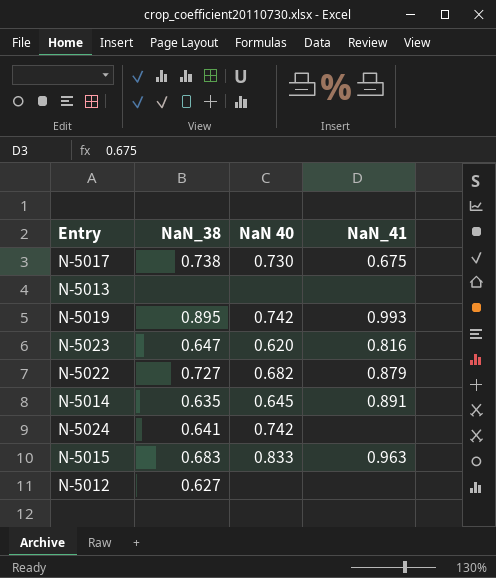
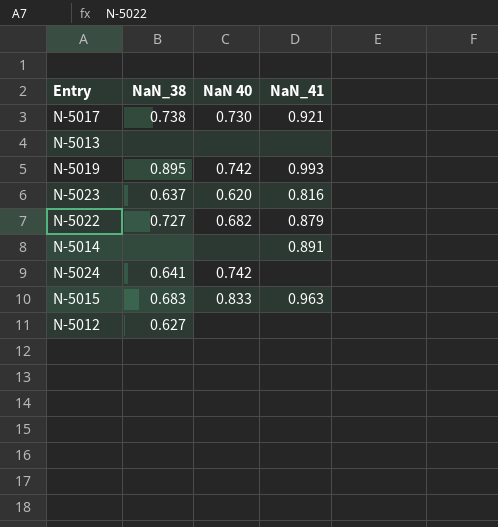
N-5017 | NaN_41: 0.675 -> 0.921
N-5023 | NaN_38: 0.647 -> 0.637
N-5014 | NaN_38: 0.635 -> none
N-5014 | NaN 40: 0.645 -> none

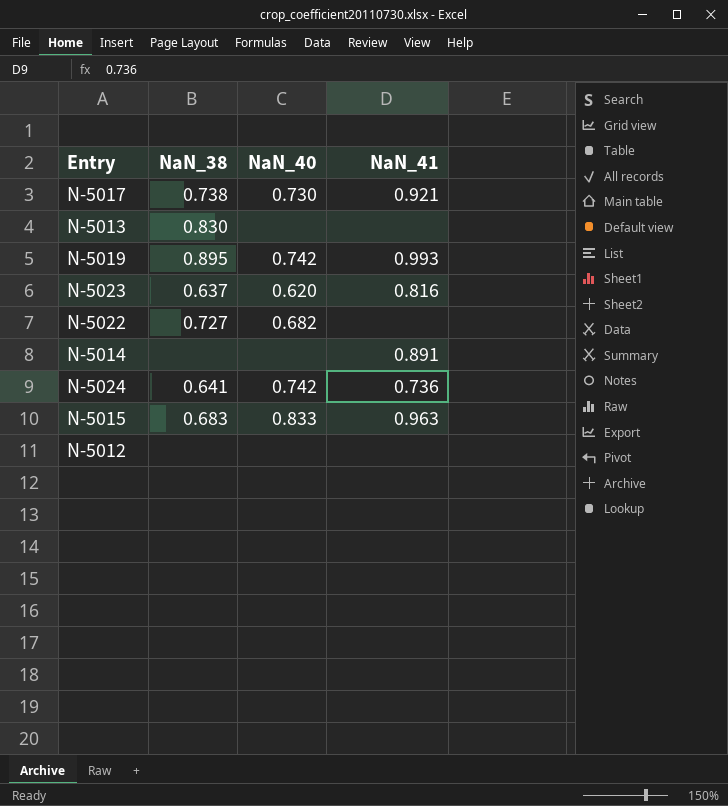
column name: NaN 40 -> NaN_40
N-5013 | NaN_38: none -> 0.830
N-5022 | NaN_41: 0.879 -> none
N-5024 | NaN_41: none -> 0.736
N-5012 | NaN_38: 0.627 -> none

